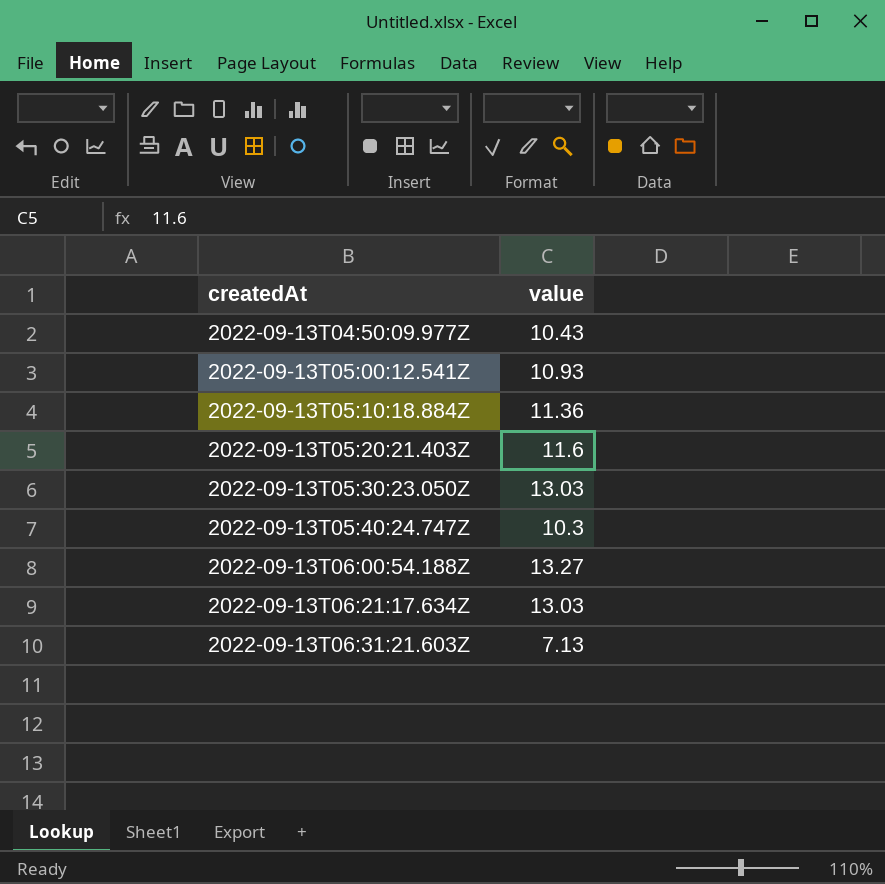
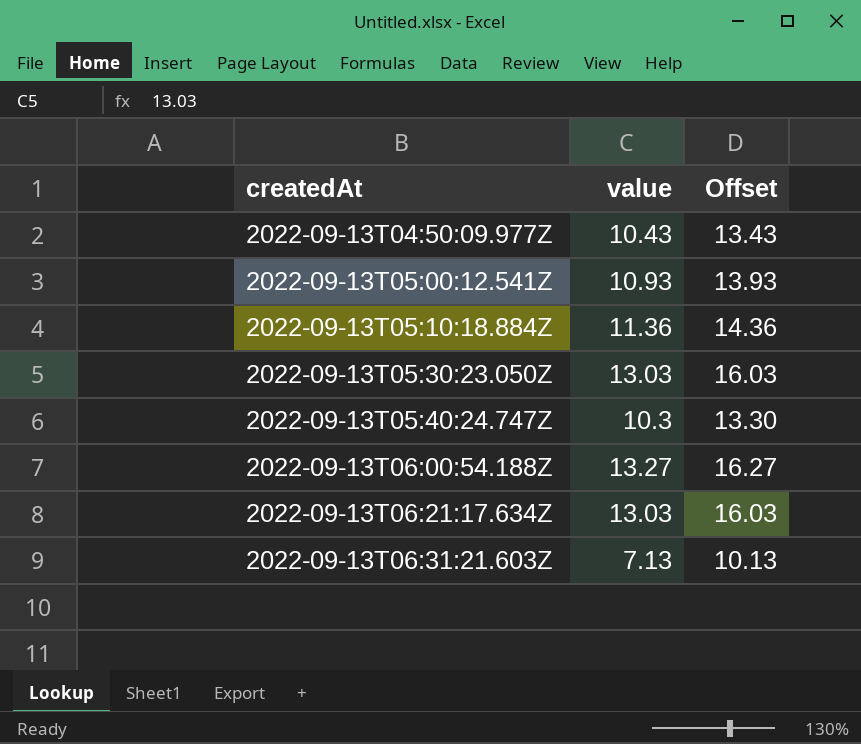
column Offset | formula: none -> [value] + 3
row 2022-09-13T05:20:21.403Z: 11.6 -> none

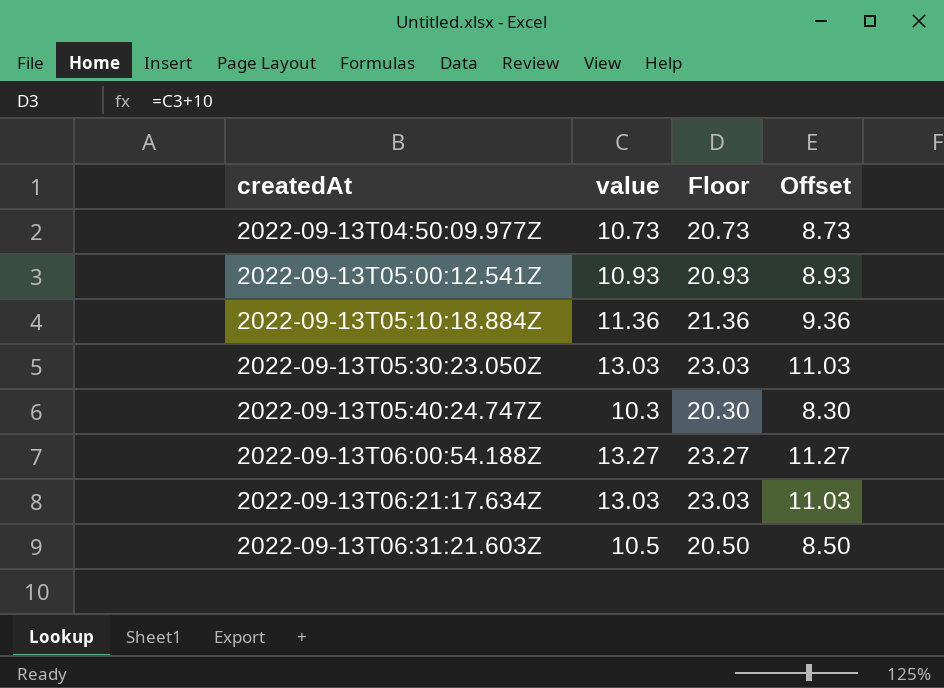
column Floor | formula: none -> [value] + 10
column Offset | formula: [value] + 3 -> [value] - 2
2022-09-13T04:50:09.977Z | value: 10.43 -> 10.73
2022-09-13T06:31:21.603Z | value: 7.13 -> 10.5

